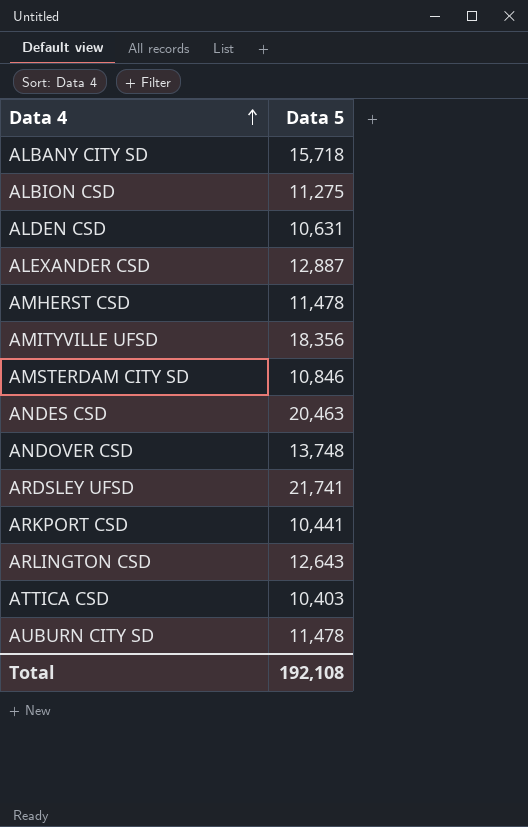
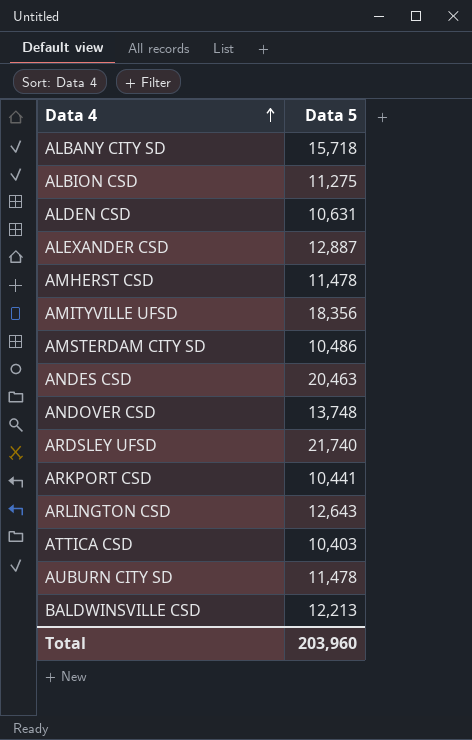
AMSTERDAM CITY SD | Data 5: 10,846 -> 10,486
ARDSLEY UFSD | Data 5: 21,741 -> 21,740
row BALDWINSVILLE CSD: none -> 12,213
Total | Data 5: 192,108 -> 203,960

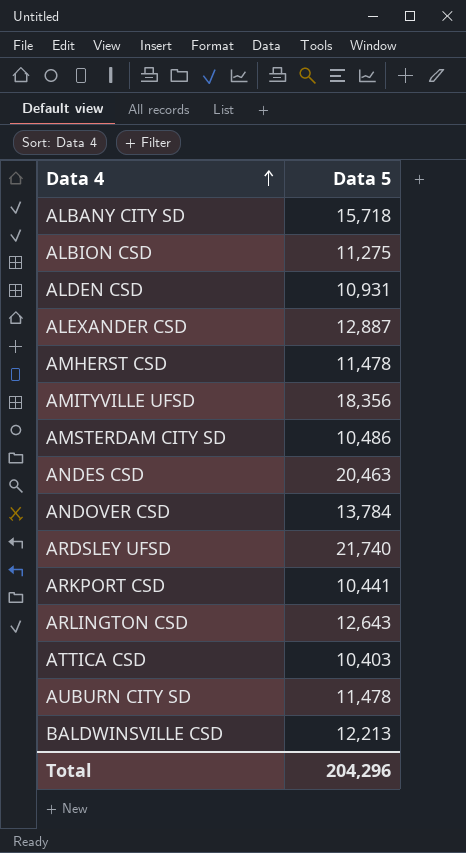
ALDEN CSD | Data 5: 10,631 -> 10,931
ANDOVER CSD | Data 5: 13,748 -> 13,784
Total | Data 5: 203,960 -> 204,296

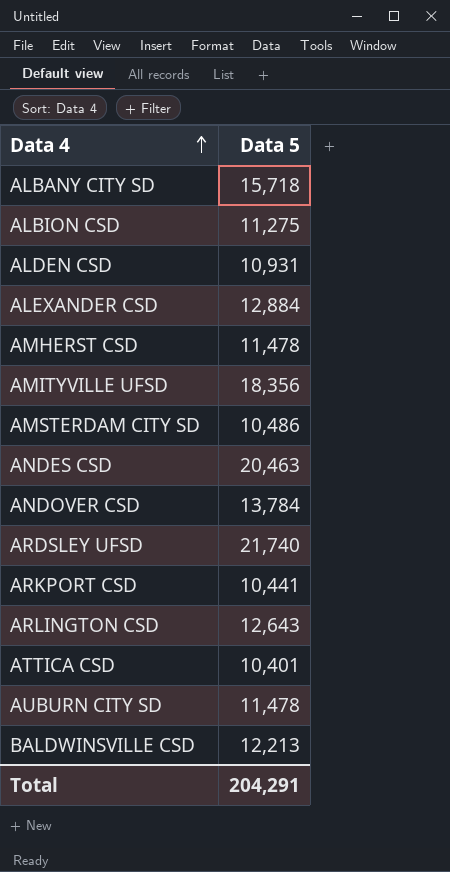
ALEXANDER CSD | Data 5: 12,887 -> 12,884
ATTICA CSD | Data 5: 10,403 -> 10,401
Total | Data 5: 204,296 -> 204,291

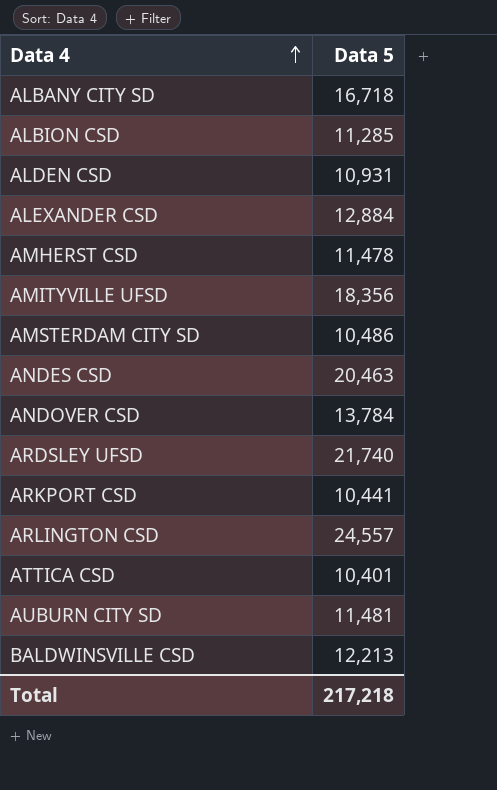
ALBANY CITY SD | Data 5: 15,718 -> 16,718
ALBION CSD | Data 5: 11,275 -> 11,285
ARLINGTON CSD | Data 5: 12,643 -> 24,557
AUBURN CITY SD | Data 5: 11,478 -> 11,481
Total | Data 5: 204,291 -> 217,218

